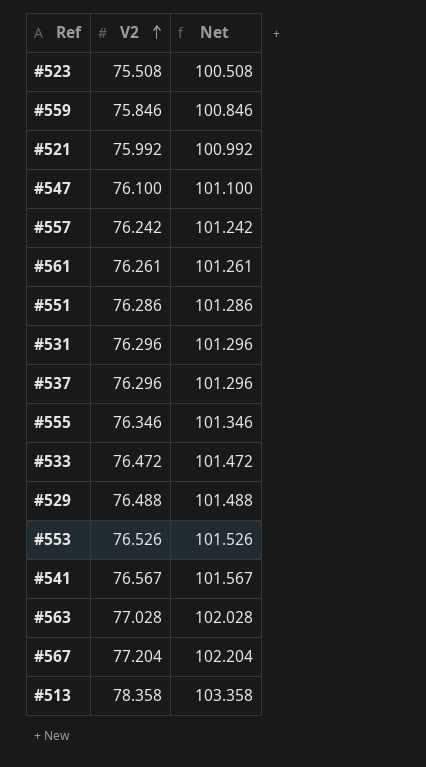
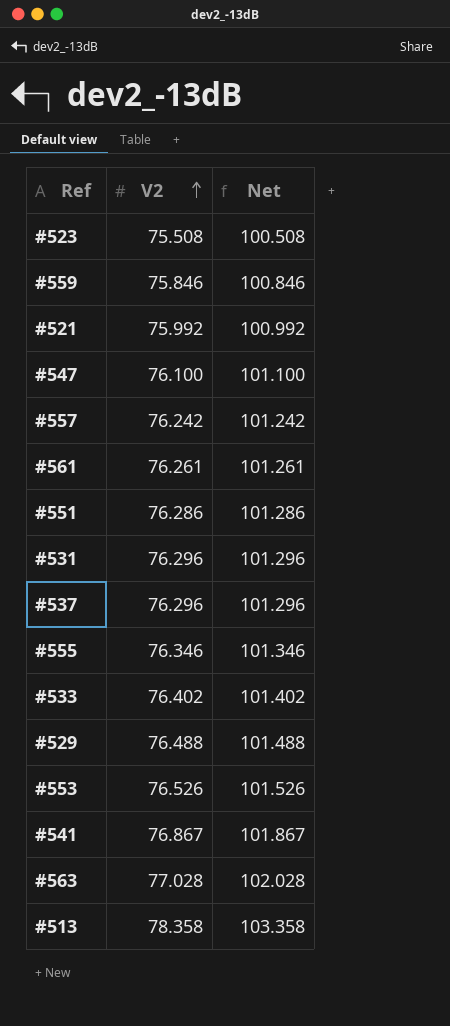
row #567: 77.204 | 102.204 -> none
#533 | V2: 76.472 -> 76.402
#533 | Net: 101.472 -> 101.402
#541 | V2: 76.567 -> 76.867
#541 | Net: 101.567 -> 101.867

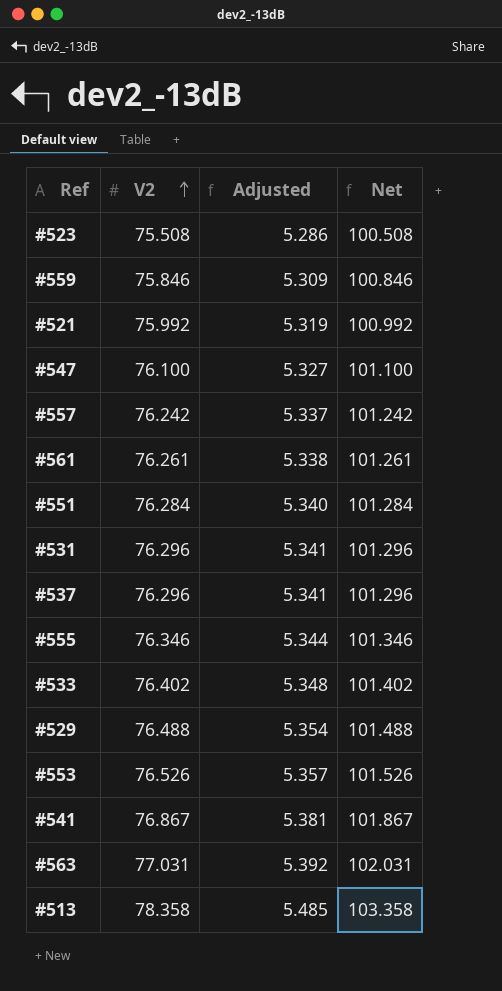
column Adjusted | formula: none -> [V2] * 0.07
#551 | V2: 76.286 -> 76.284
#551 | Net: 101.286 -> 101.284
#563 | V2: 77.028 -> 77.031
#563 | Net: 102.028 -> 102.031

